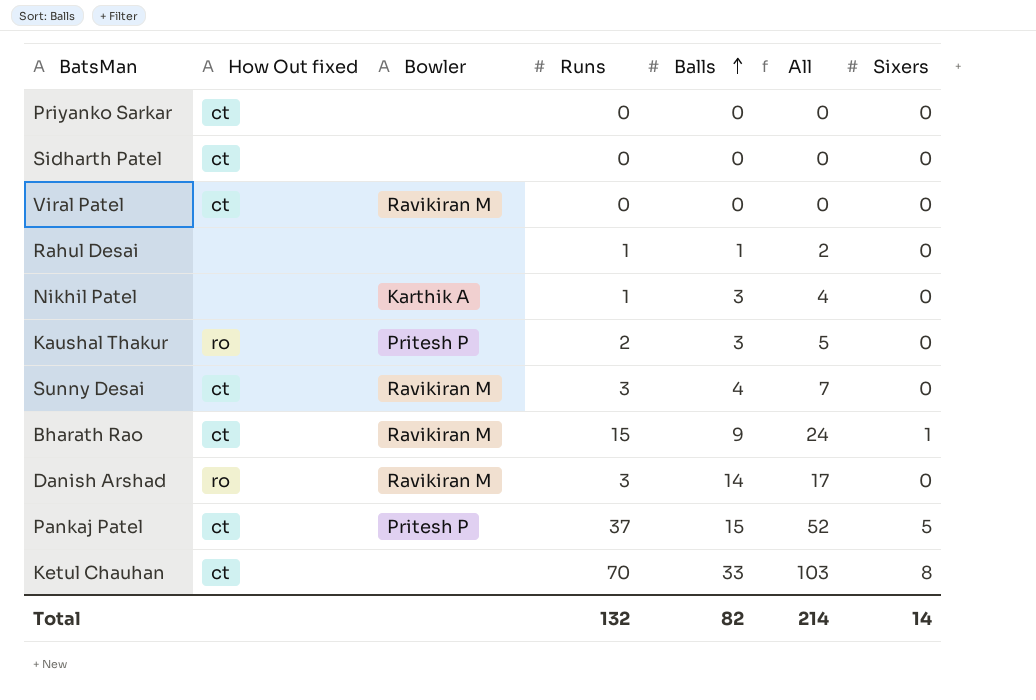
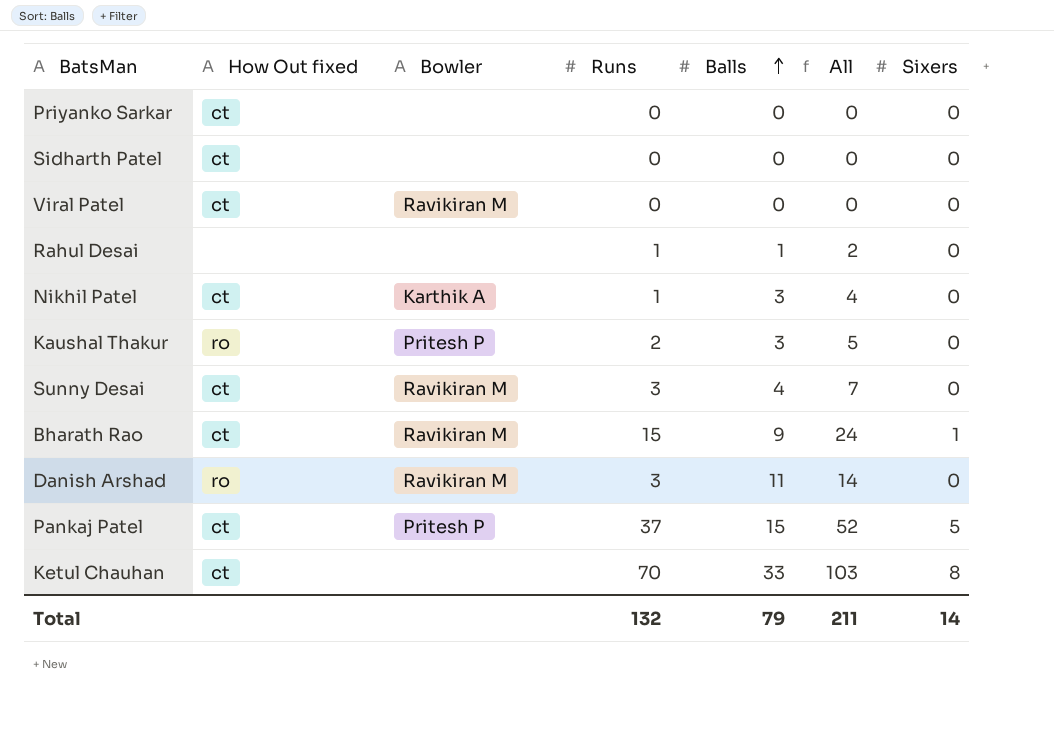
Nikhil Patel | How Out fixed: none -> ct
Danish Arshad | Balls: 14 -> 11
Danish Arshad | All: 17 -> 14
Total | Balls: 82 -> 79
Total | All: 214 -> 211

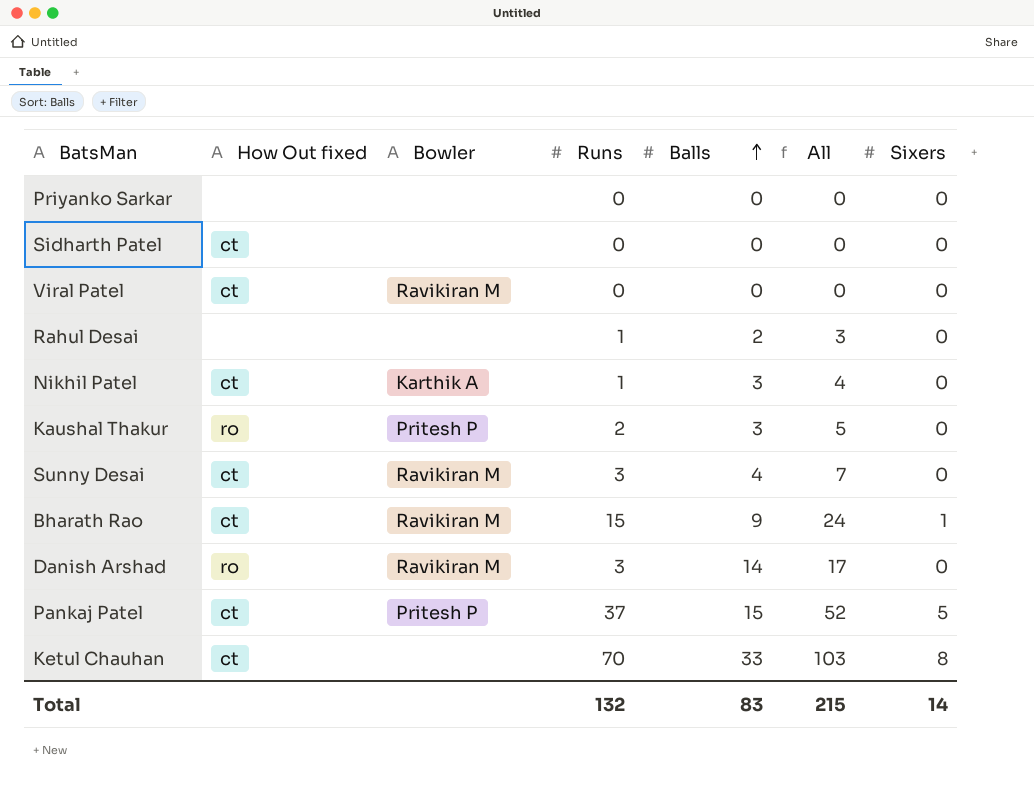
Priyanko Sarkar | How Out fixed: ct -> none
Rahul Desai | Balls: 1 -> 2
Rahul Desai | All: 2 -> 3
Danish Arshad | Balls: 11 -> 14
Danish Arshad | All: 14 -> 17
Total | Balls: 79 -> 83
Total | All: 211 -> 215

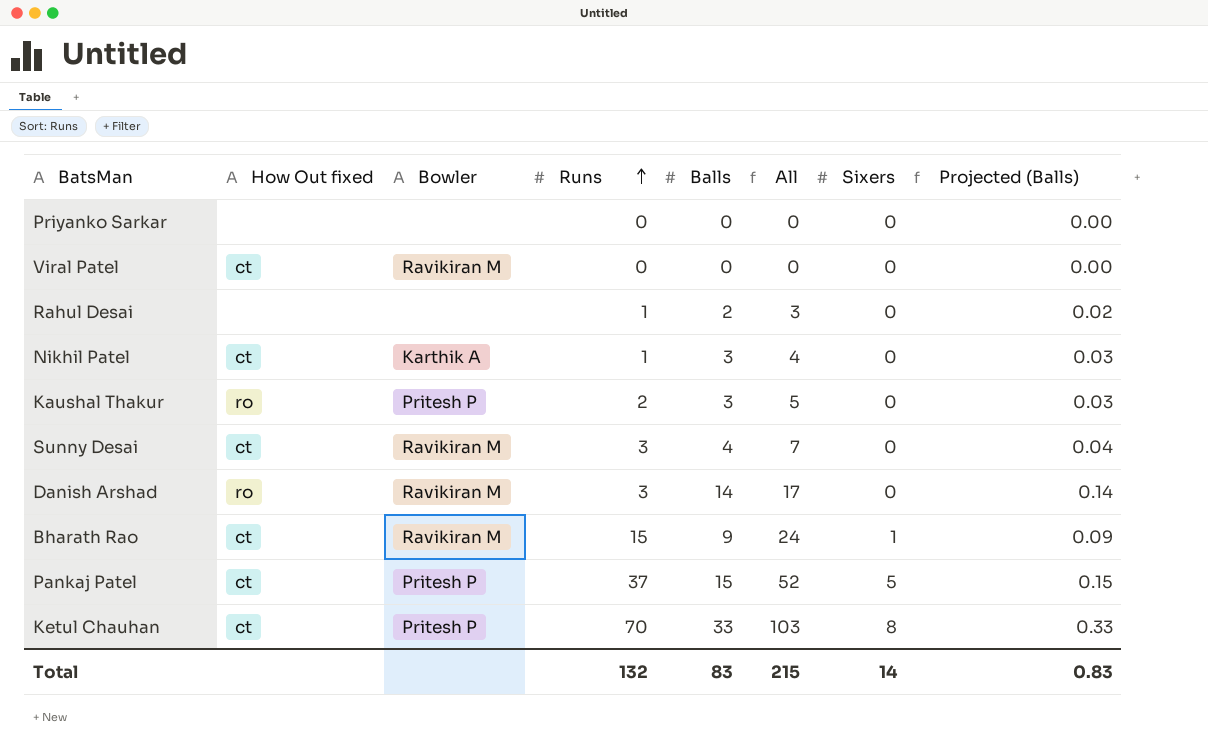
row order: Balls ascending -> Runs ascending
column Projected (Balls) | formula: none -> [Balls] * 0.01
row Sidharth Patel: ct | none | 0 | 0 | 0 | 0 -> none
Ketul Chauhan | Bowler: none -> Pritesh P

